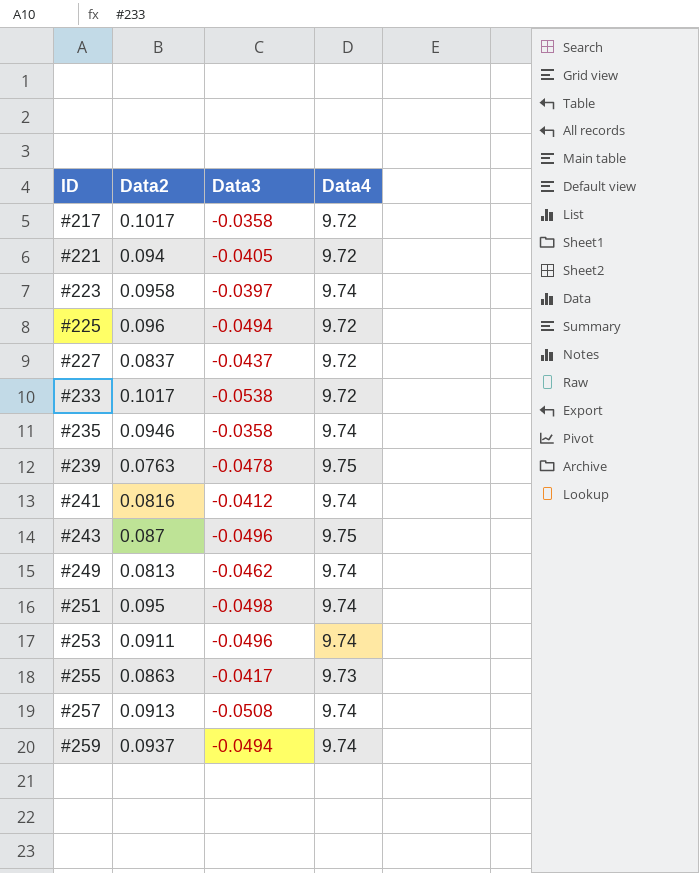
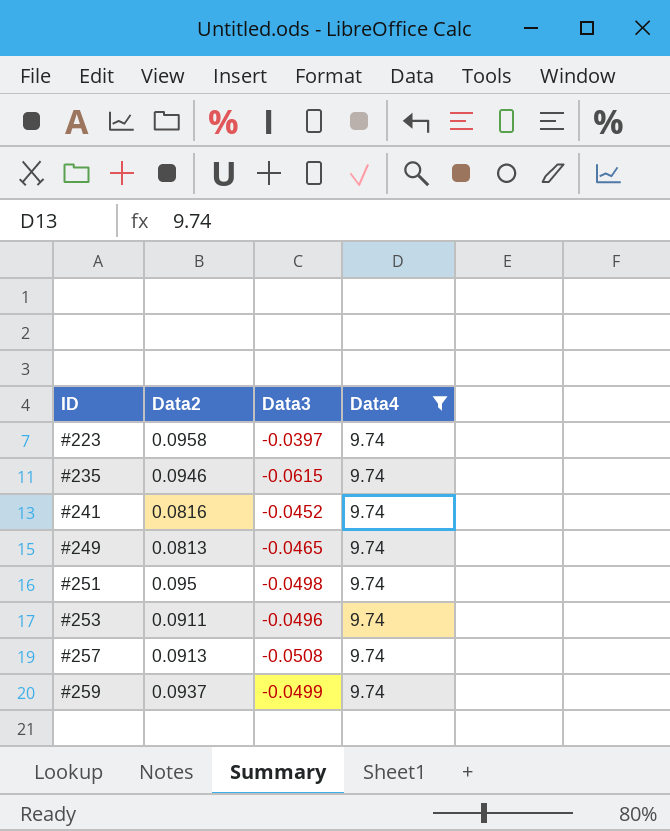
filter: none -> Data4 = 9.74
#235 | Data3: -0.0358 -> -0.0615
#241 | Data3: -0.0412 -> -0.0452
#249 | Data3: -0.0462 -> -0.0465
#259 | Data3: -0.0494 -> -0.0499

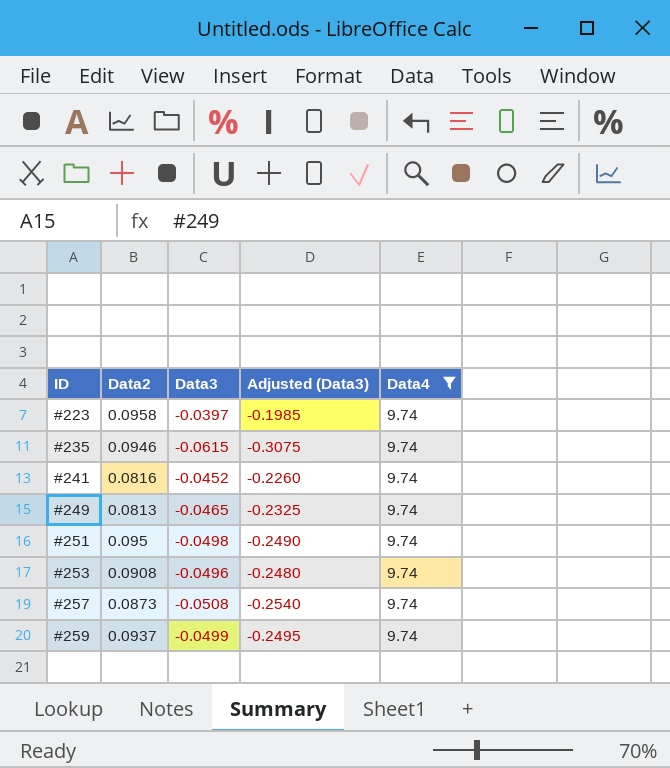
column Adjusted (Data3) | formula: none -> [Data3] * 5
#253 | Data2: 0.0911 -> 0.0908
#257 | Data2: 0.0913 -> 0.0873

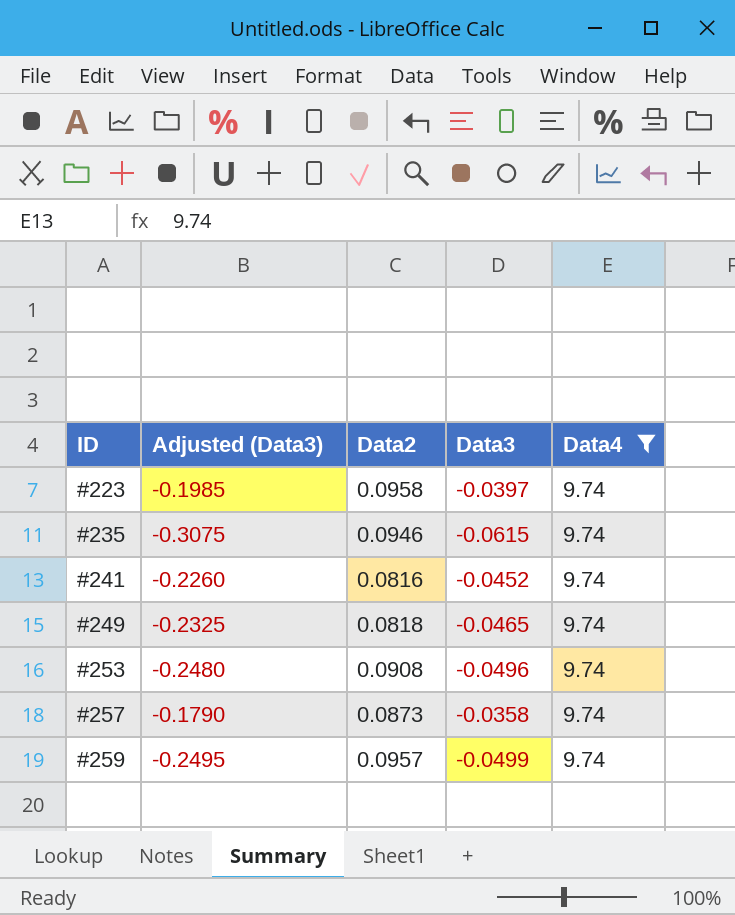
column Adjusted (Data3) | position: 4 -> 2
row #251: 0.095 | -0.0498 | -0.2490 | 9.74 -> none
#249 | Data2: 0.0813 -> 0.0818
#257 | Adjusted (Data3): -0.2540 -> -0.1790
#257 | Data3: -0.0508 -> -0.0358
#259 | Data2: 0.0937 -> 0.0957

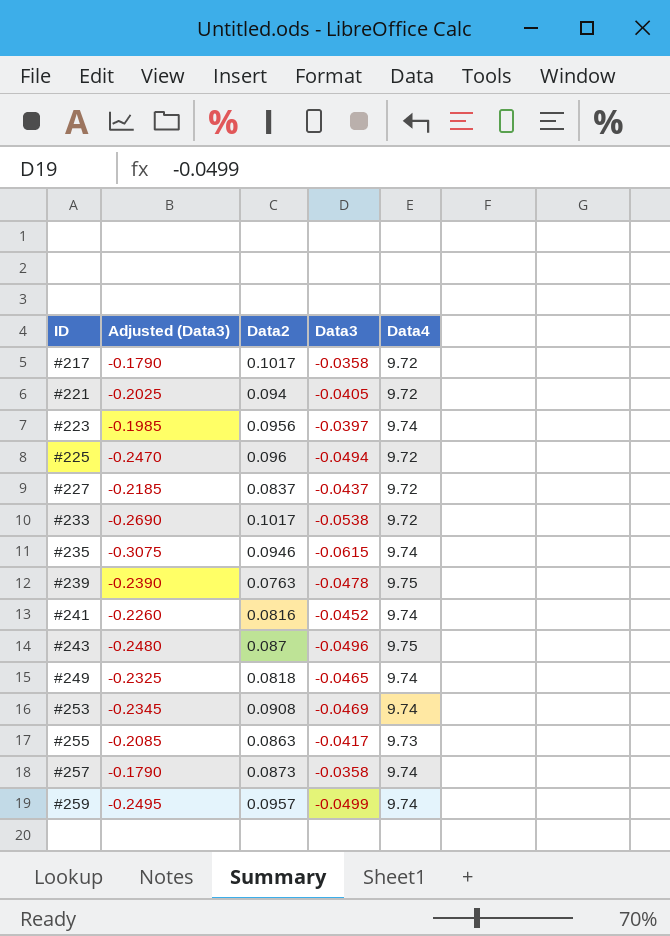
filter: Data4 = 9.74 -> none
#223 | Data2: 0.0958 -> 0.0956
#253 | Adjusted (Data3): -0.2480 -> -0.2345
#253 | Data3: -0.0496 -> -0.0469

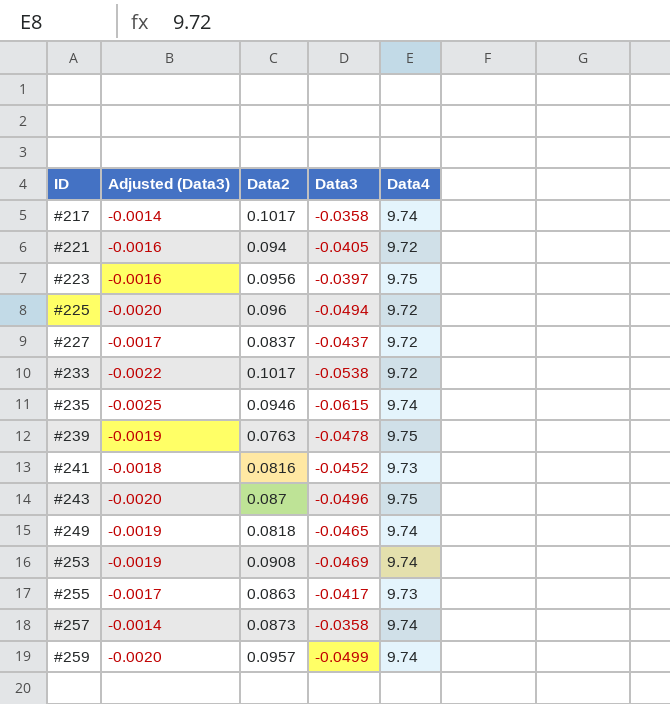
column Adjusted (Data3) | formula: [Data3] * 5 -> [Data3] * 0.04
#217 | Data4: 9.72 -> 9.74
#223 | Data4: 9.74 -> 9.75
#241 | Data4: 9.74 -> 9.73

